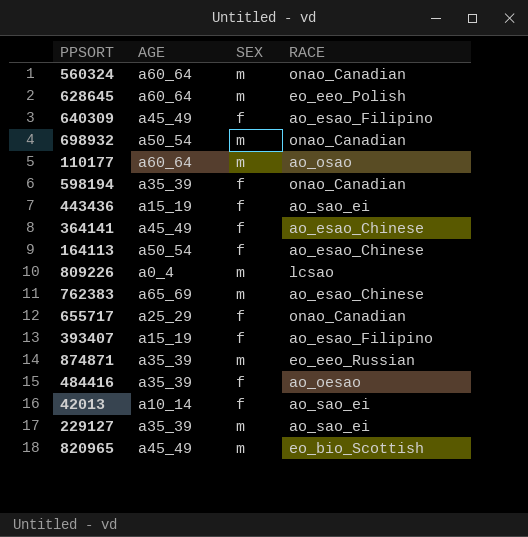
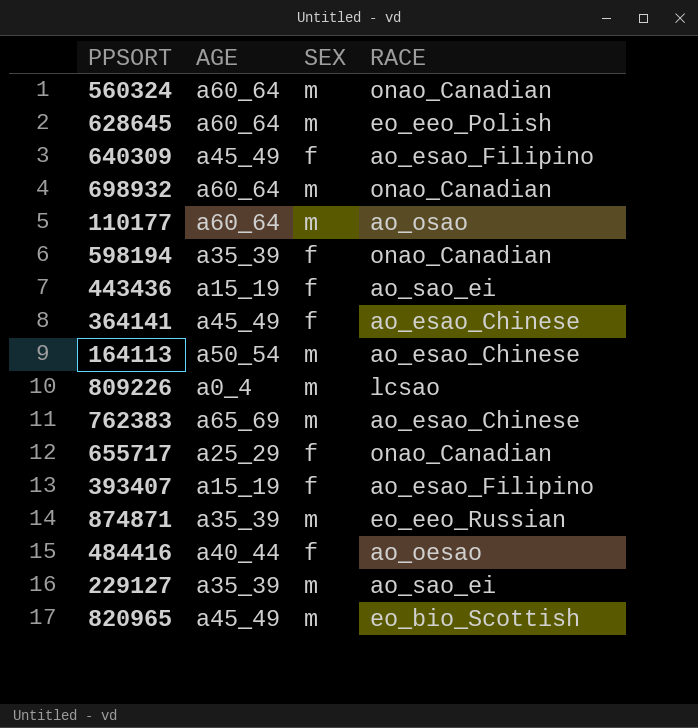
row 42013: a10_14 | f | ao_sao_ei -> none
698932 | AGE: a50_54 -> a60_64
164113 | SEX: f -> m
484416 | AGE: a35_39 -> a40_44

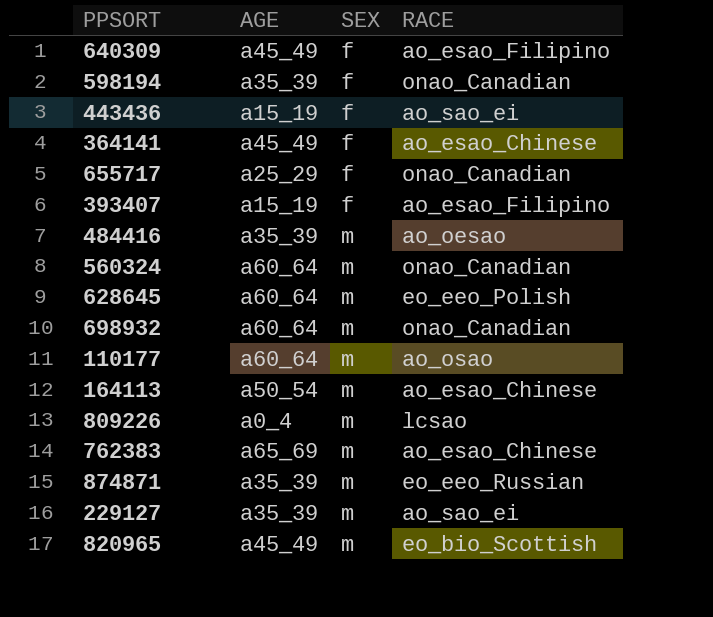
row order: none -> SEX ascending
484416 | AGE: a40_44 -> a35_39
484416 | SEX: f -> m

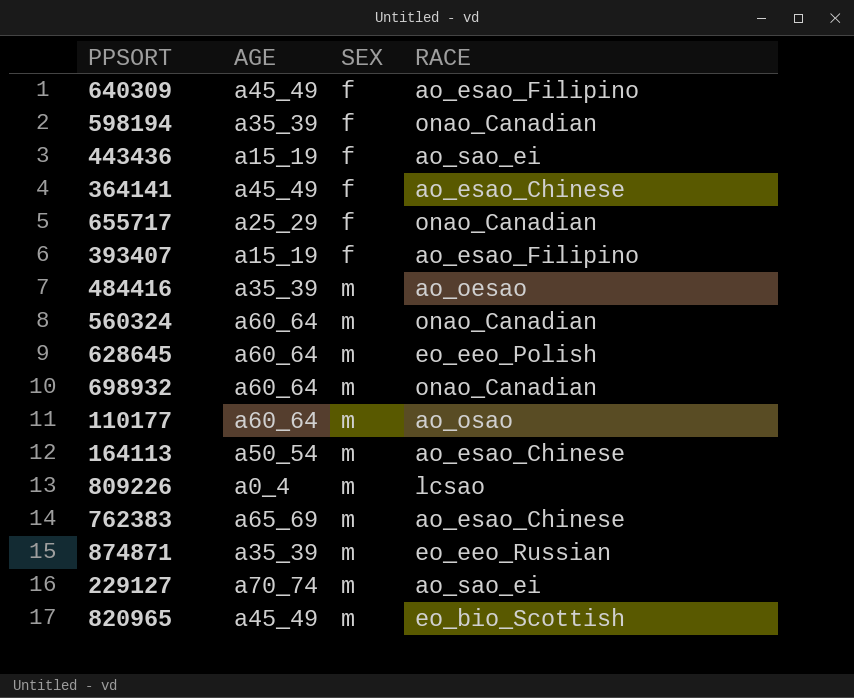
229127 | AGE: a35_39 -> a70_74

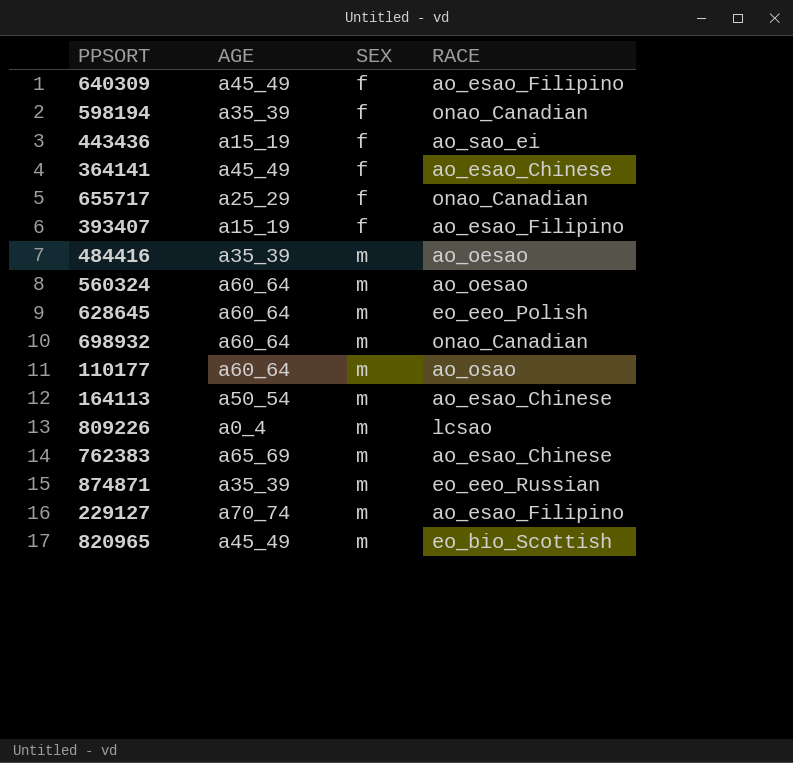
560324 | RACE: onao_Canadian -> ao_oesao
229127 | RACE: ao_sao_ei -> ao_esao_Filipino

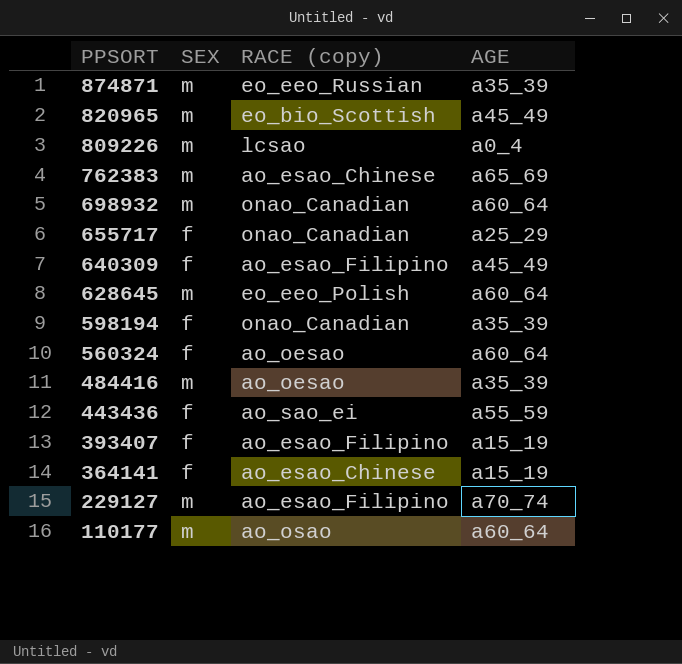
row order: SEX ascending -> PPSORT descending
column name: RACE -> RACE (copy)
column AGE | position: 2 -> 4
row 164113: a50_54 | m | ao_esao_Chinese -> none
560324 | SEX: m -> f
443436 | AGE: a15_19 -> a55_59
364141 | AGE: a45_49 -> a15_19

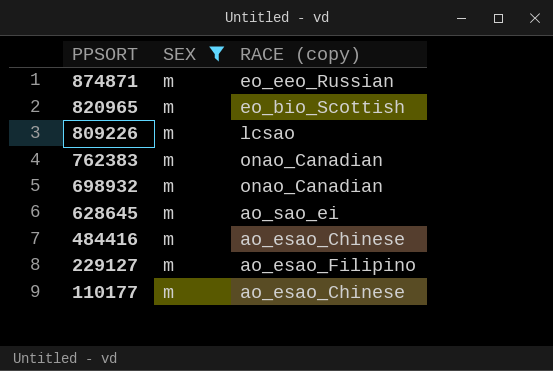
filter: none -> SEX = m
column AGE | position: 4 -> none
762383 | RACE (copy): ao_esao_Chinese -> onao_Canadian
628645 | RACE (copy): eo_eeo_Polish -> ao_sao_ei
484416 | RACE (copy): ao_oesao -> ao_esao_Chinese
110177 | RACE (copy): ao_osao -> ao_esao_Chinese

